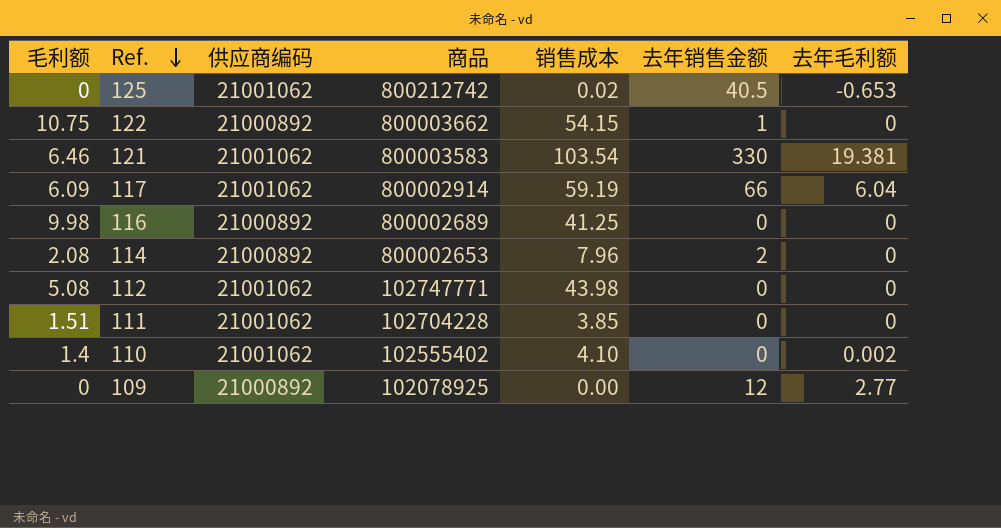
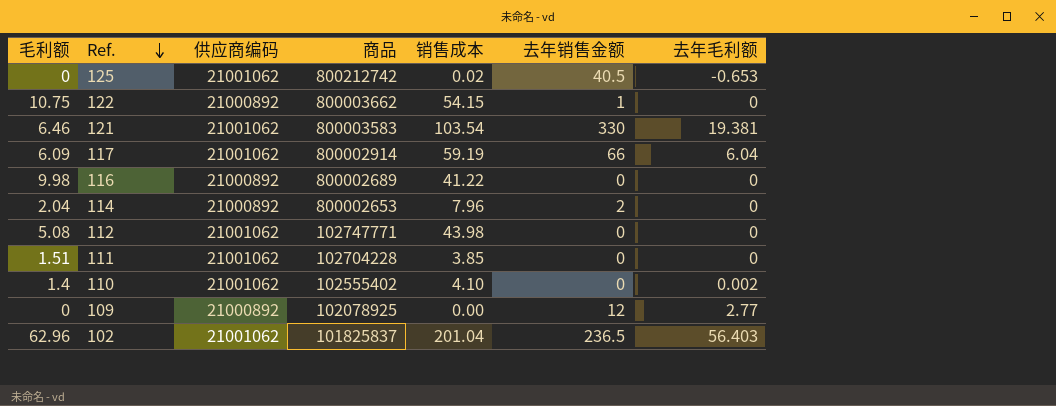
116 | 销售成本: 41.25 -> 41.22
114 | 毛利额: 2.08 -> 2.04
row 102: none -> 62.96 | 21001062 | 101825837 | 201.04 | 236.5 | 56.403

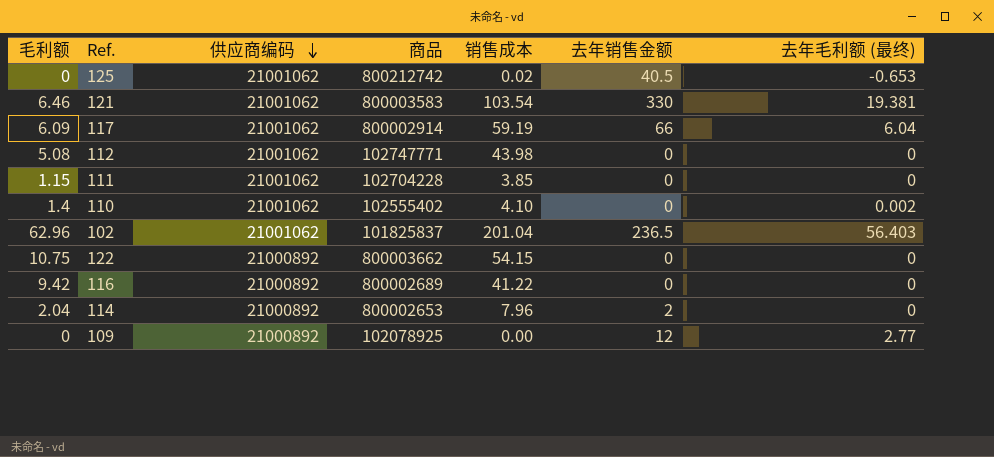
row order: Ref. descending -> 供应商编码 descending
column name: 去年毛利额 -> 去年毛利额 (最终)
111 | 毛利额: 1.51 -> 1.15
122 | 去年销售金额: 1 -> 0
116 | 毛利额: 9.98 -> 9.42

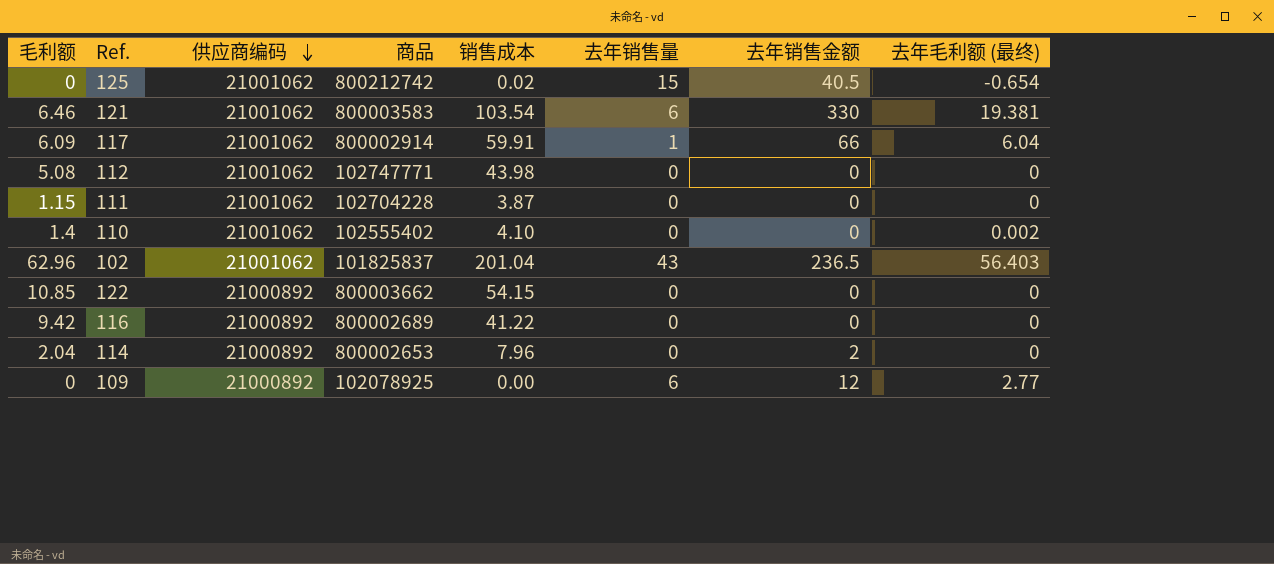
column 去年销售量 | position: none -> 6
125 | 去年毛利额 (最终): -0.653 -> -0.654
117 | 销售成本: 59.19 -> 59.91
111 | 销售成本: 3.85 -> 3.87
122 | 毛利额: 10.75 -> 10.85

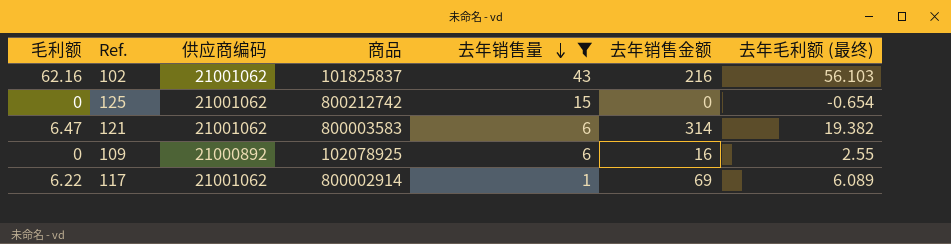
filter: none -> 去年销售量 != 0
row order: 供应商编码 descending -> 去年销售量 descending
column 销售成本 | position: 5 -> none
102 | 毛利额: 62.96 -> 62.16
102 | 去年销售金额: 236.5 -> 216
102 | 去年毛利额 (最终): 56.403 -> 56.103
125 | 去年销售金额: 40.5 -> 0
121 | 毛利额: 6.46 -> 6.47
121 | 去年销售金额: 330 -> 314
121 | 去年毛利额 (最终): 19.381 -> 19.382
109 | 去年销售金额: 12 -> 16
109 | 去年毛利额 (最终): 2.77 -> 2.55
117 | 毛利额: 6.09 -> 6.22
117 | 去年销售金额: 66 -> 69
117 | 去年毛利额 (最终): 6.04 -> 6.089

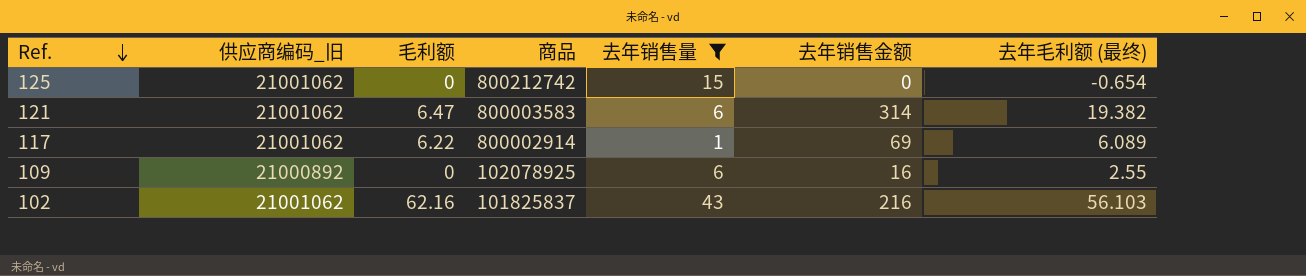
row order: 去年销售量 descending -> Ref. descending
column name: 供应商编码 -> 供应商编码_旧
column 毛利额 | position: 1 -> 3

